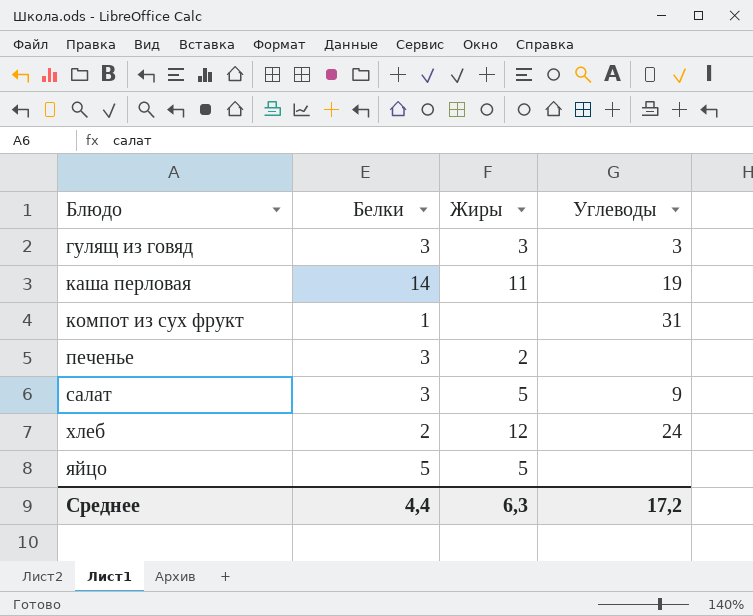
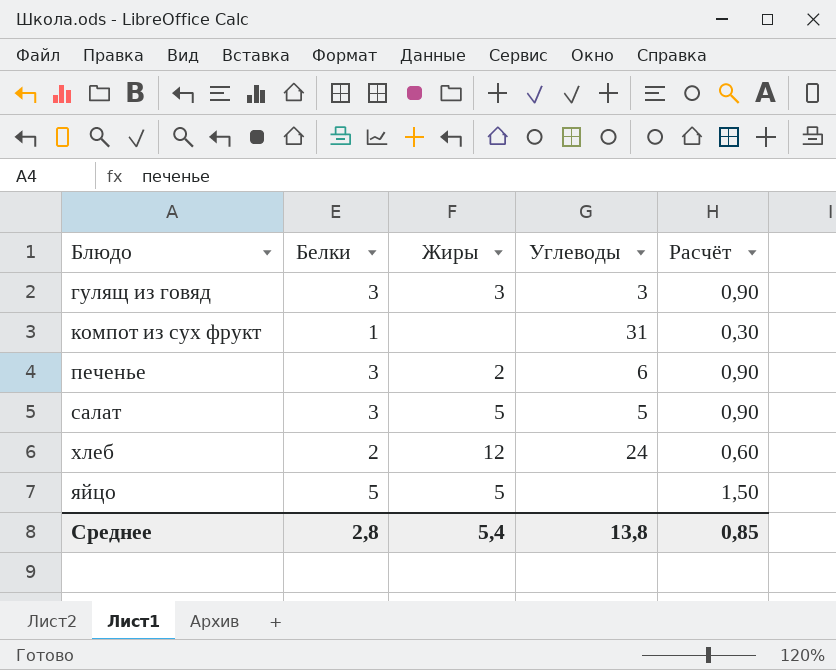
column Расчёт | formula: none -> [Белки] * 0,3
row каша перловая: 14 | 11 | 19 -> none
печенье | Углеводы: none -> 6
салат | Углеводы: 9 -> 5
Среднее | Белки: 4,4 -> 2,8
Среднее | Жиры: 6,3 -> 5,4
Среднее | Углеводы: 17,2 -> 13,8

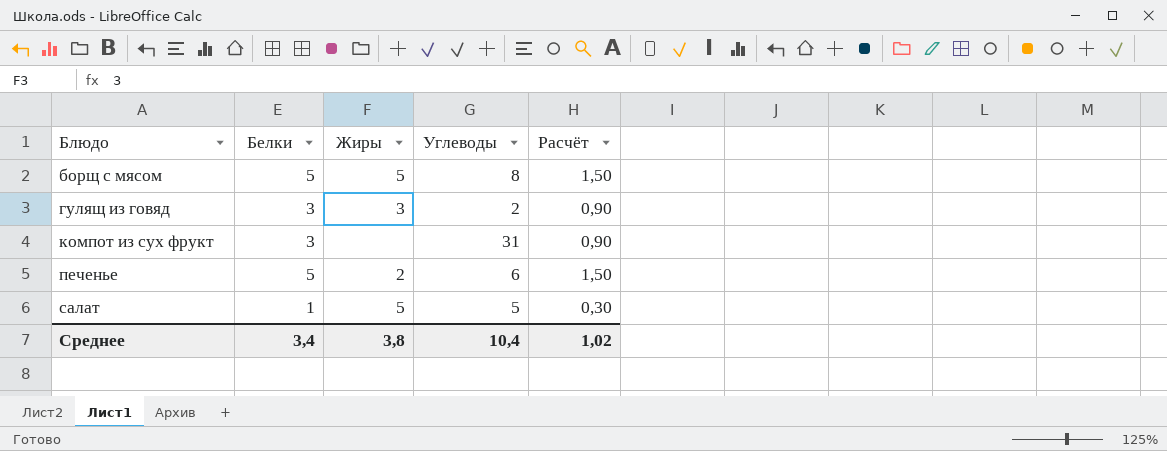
row хлеб: 2 | 12 | 24 | 0,60 -> none
row яйцо: 5 | 5 | none | 1,50 -> none
row борщ с мясом: none -> 5 | 5 | 8 | 1,50
гулящ из говяд | Углеводы: 3 -> 2
компот из сух фрукт | Белки: 1 -> 3
компот из сух фрукт | Расчёт: 0,30 -> 0,90
печенье | Белки: 3 -> 5
печенье | Расчёт: 0,90 -> 1,50
салат | Белки: 3 -> 1
салат | Расчёт: 0,90 -> 0,30
Среднее | Белки: 2,8 -> 3,4
Среднее | Жиры: 5,4 -> 3,8
Среднее | Углеводы: 13,8 -> 10,4
Среднее | Расчёт: 0,85 -> 1,02

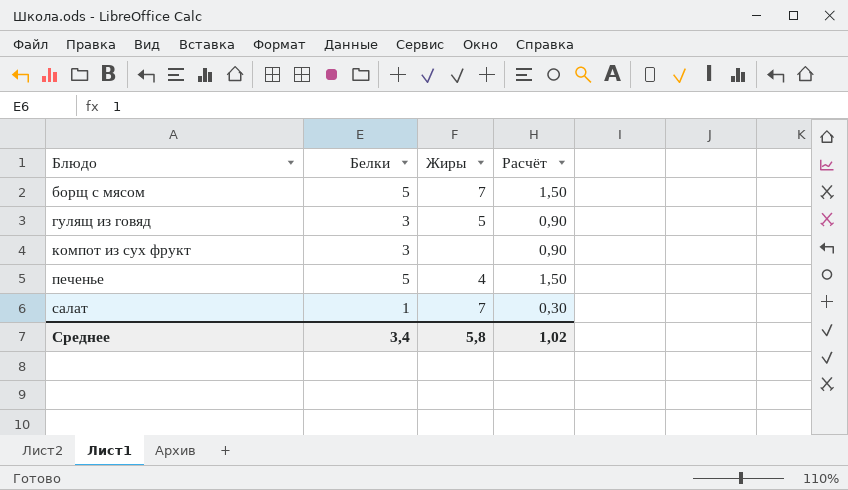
column Углеводы | position: 4 -> none
борщ с мясом | Жиры: 5 -> 7
гулящ из говяд | Жиры: 3 -> 5
печенье | Жиры: 2 -> 4
салат | Жиры: 5 -> 7
Среднее | Жиры: 3,8 -> 5,8

